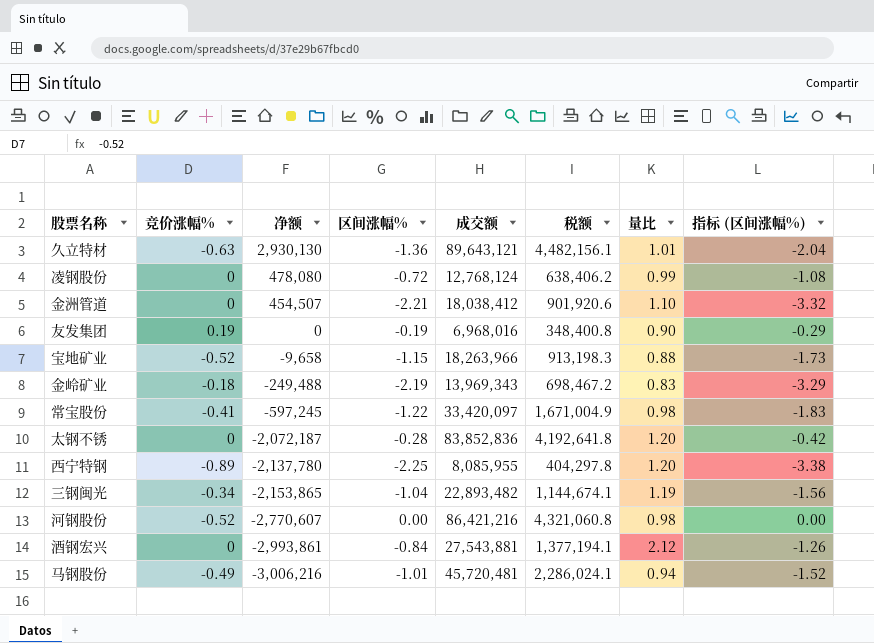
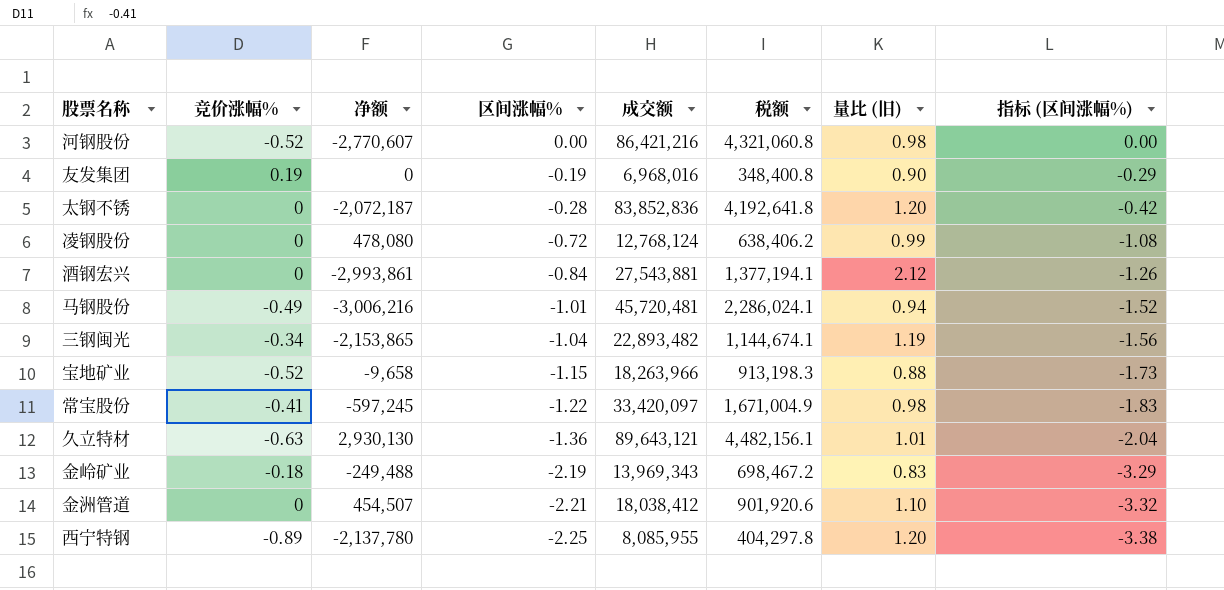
row order: 净额 descending -> 区间涨幅% descending
column name: 量比 -> 量比 (旧)

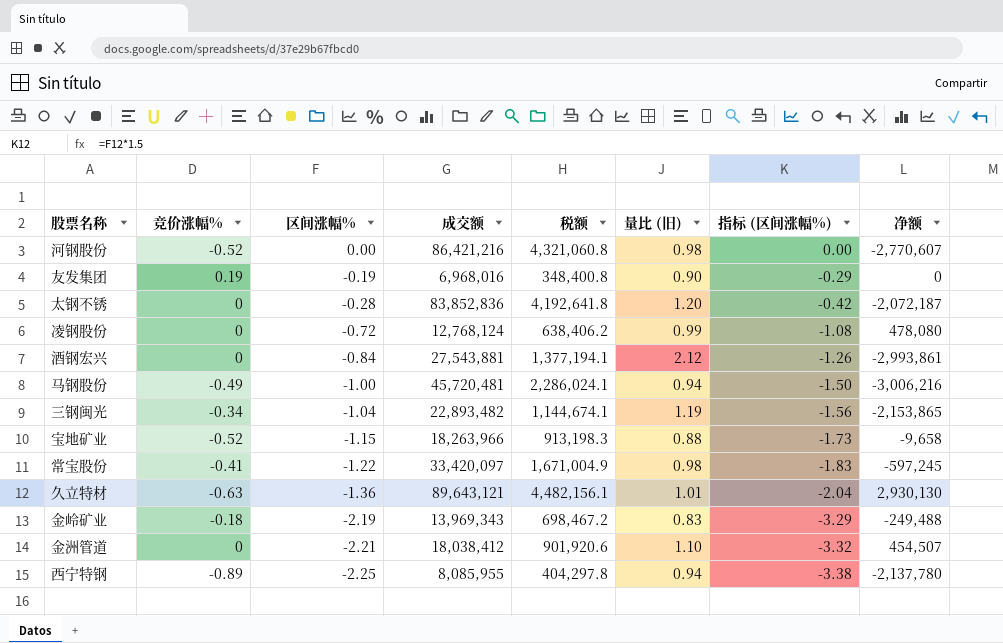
column 净额 | position: 3 -> 8
马钢股份 | 区间涨幅%: -1.01 -> -1.00
马钢股份 | 指标 (区间涨幅%): -1.52 -> -1.50
西宁特钢 | 量比 (旧): 1.20 -> 0.94

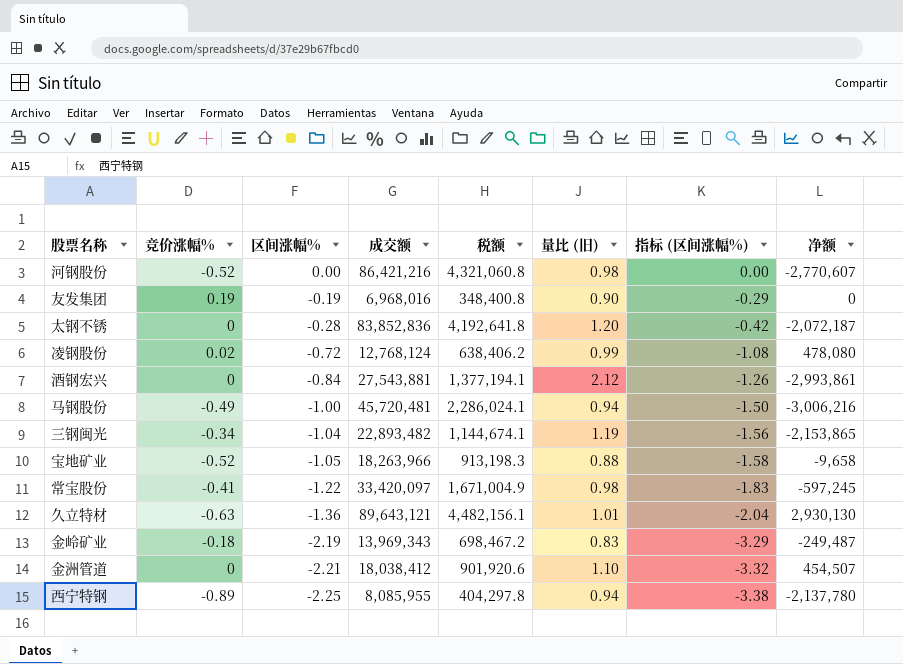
凌钢股份 | 竞价涨幅%: 0 -> 0.02
宝地矿业 | 区间涨幅%: -1.15 -> -1.05
宝地矿业 | 指标 (区间涨幅%): -1.73 -> -1.58
金岭矿业 | 净额: -249,488 -> -249,487

